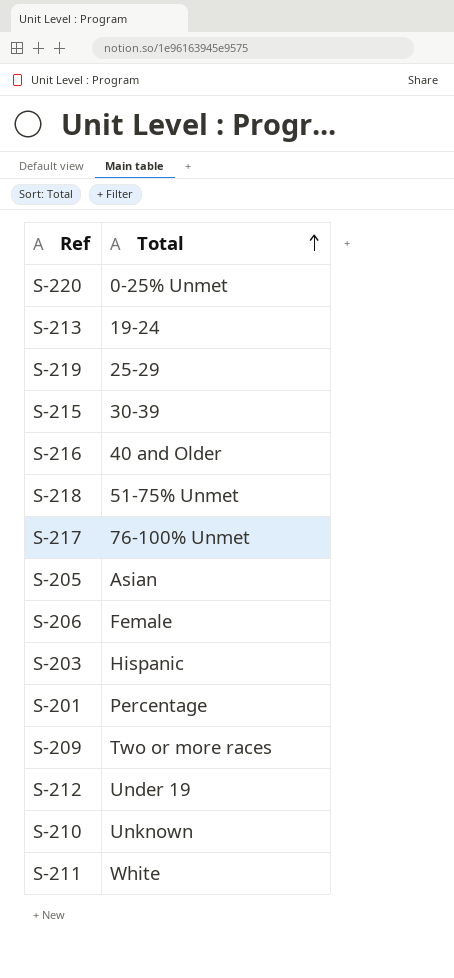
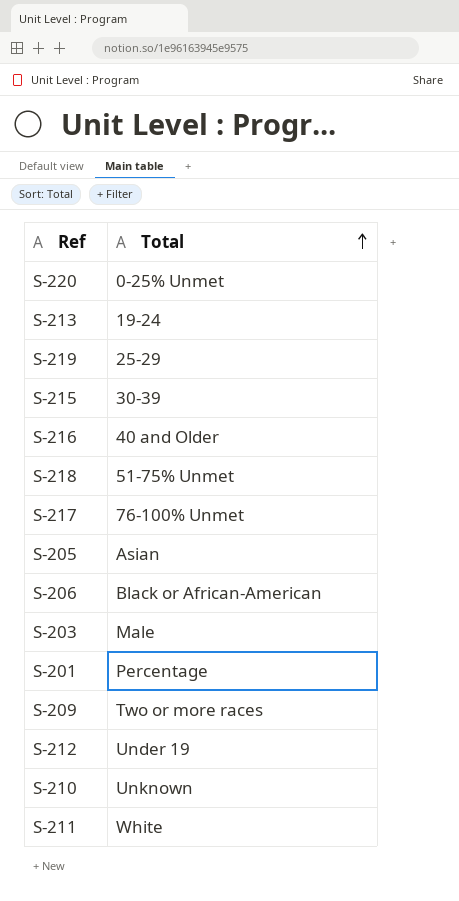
S-206 | Total: Female -> Black or African-American
S-203 | Total: Hispanic -> Male

